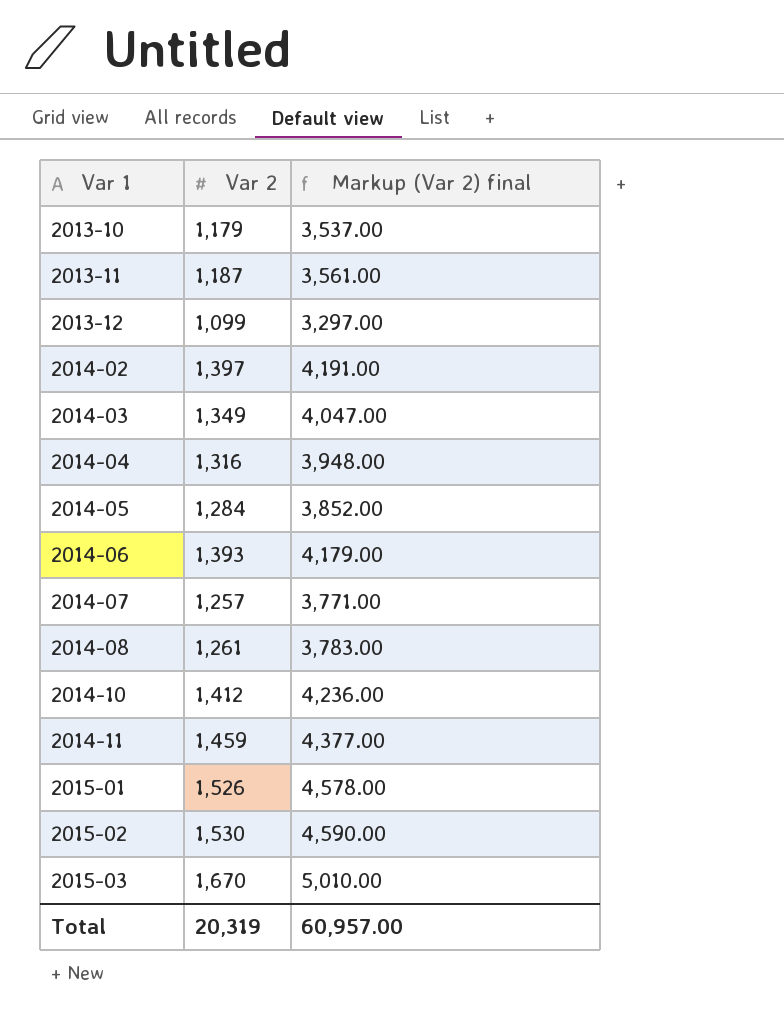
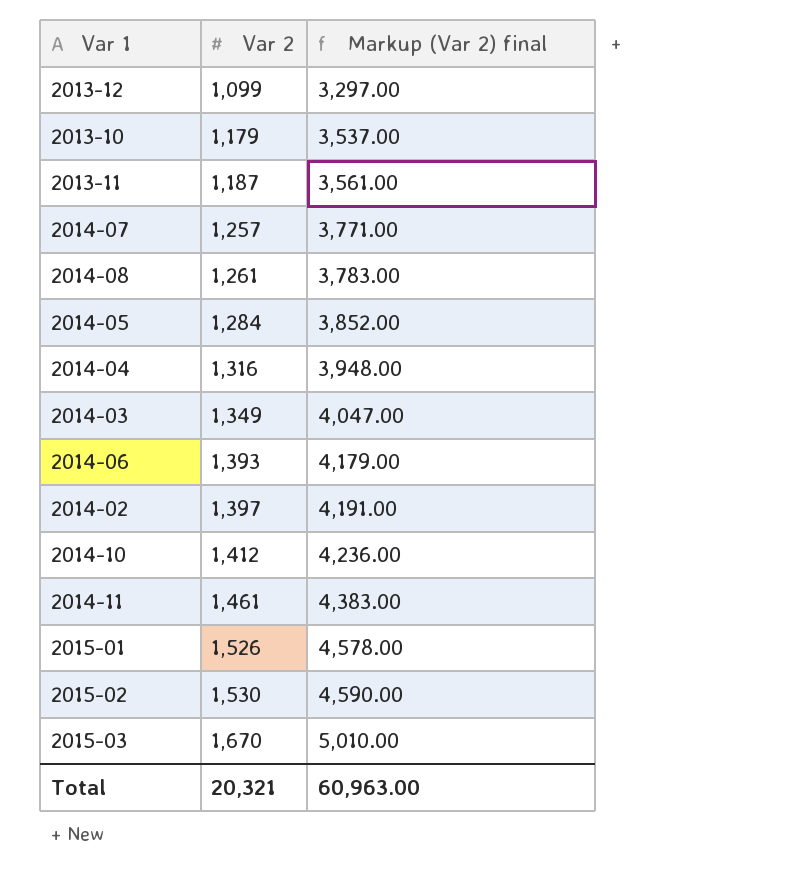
row order: Var 1 ascending -> Var 2 ascending
2014-11 | Var 2: 1,459 -> 1,461
2014-11 | Markup (Var 2) final: 4,377.00 -> 4,383.00
Total | Var 2: 20,319 -> 20,321
Total | Markup (Var 2) final: 60,957.00 -> 60,963.00

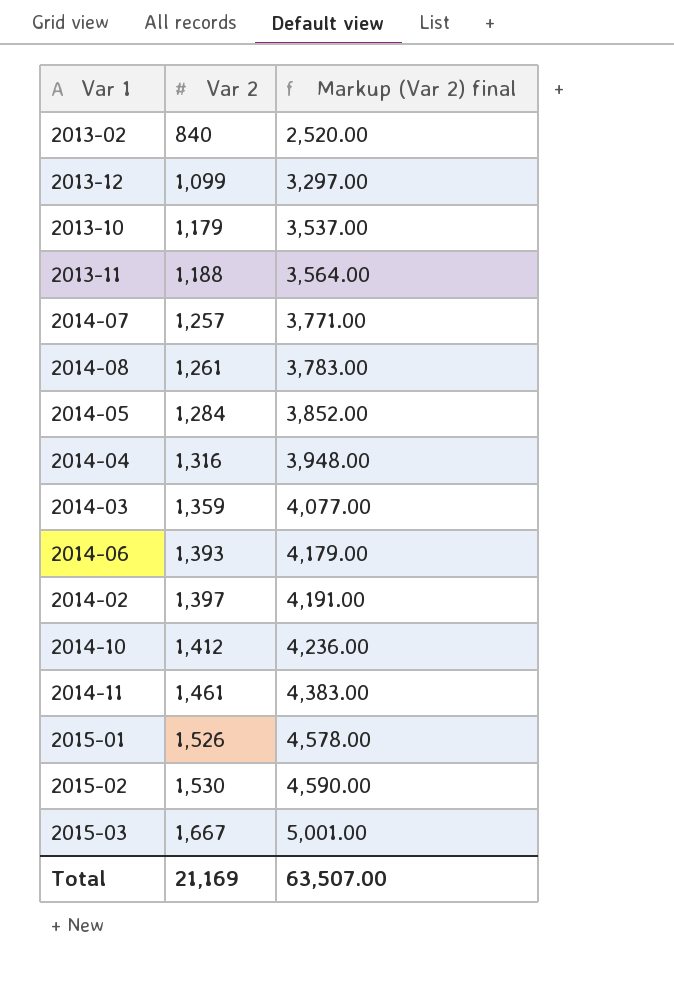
row 2013-02: none -> 840 | 2,520.00
2013-11 | Var 2: 1,187 -> 1,188
2013-11 | Markup (Var 2) final: 3,561.00 -> 3,564.00
2014-03 | Var 2: 1,349 -> 1,359
2014-03 | Markup (Var 2) final: 4,047.00 -> 4,077.00
2015-03 | Var 2: 1,670 -> 1,667
2015-03 | Markup (Var 2) final: 5,010.00 -> 5,001.00
Total | Var 2: 20,321 -> 21,169
Total | Markup (Var 2) final: 60,963.00 -> 63,507.00

